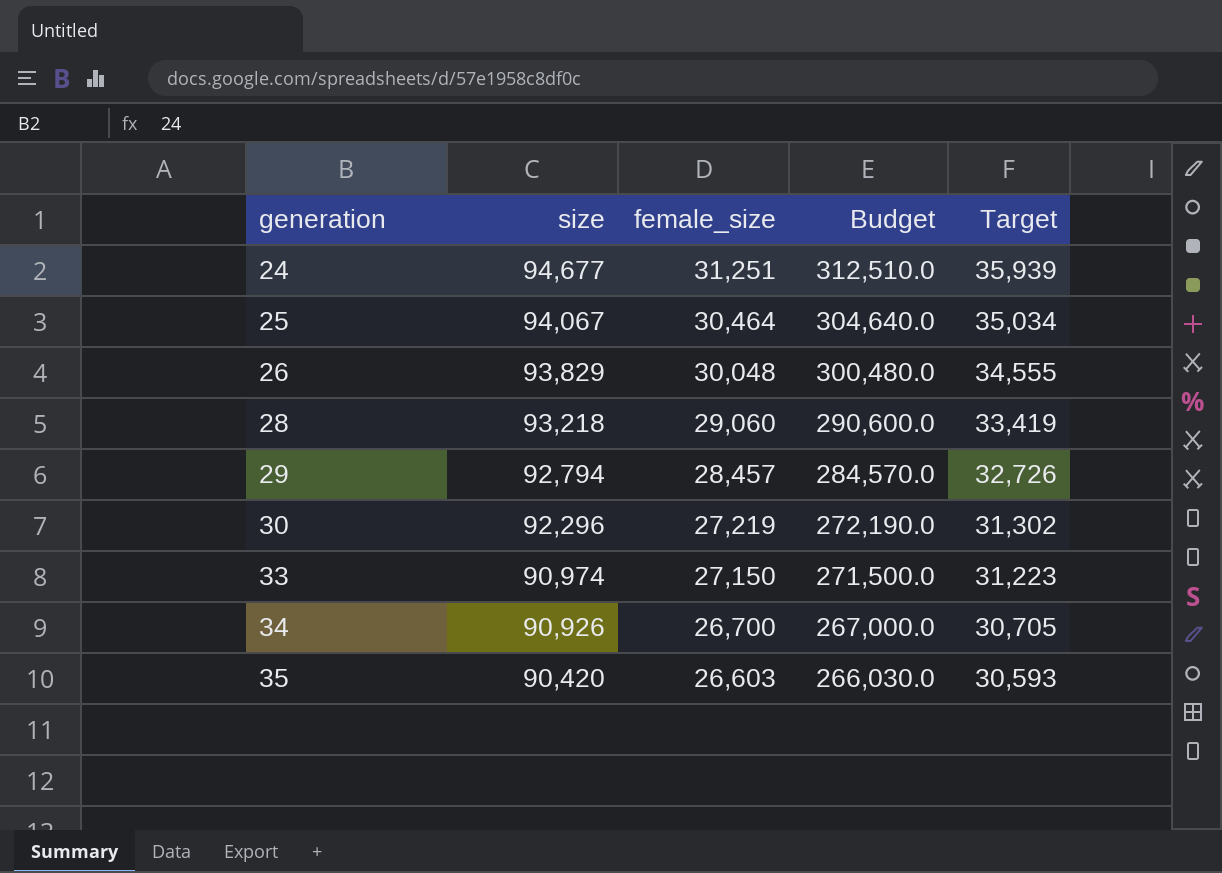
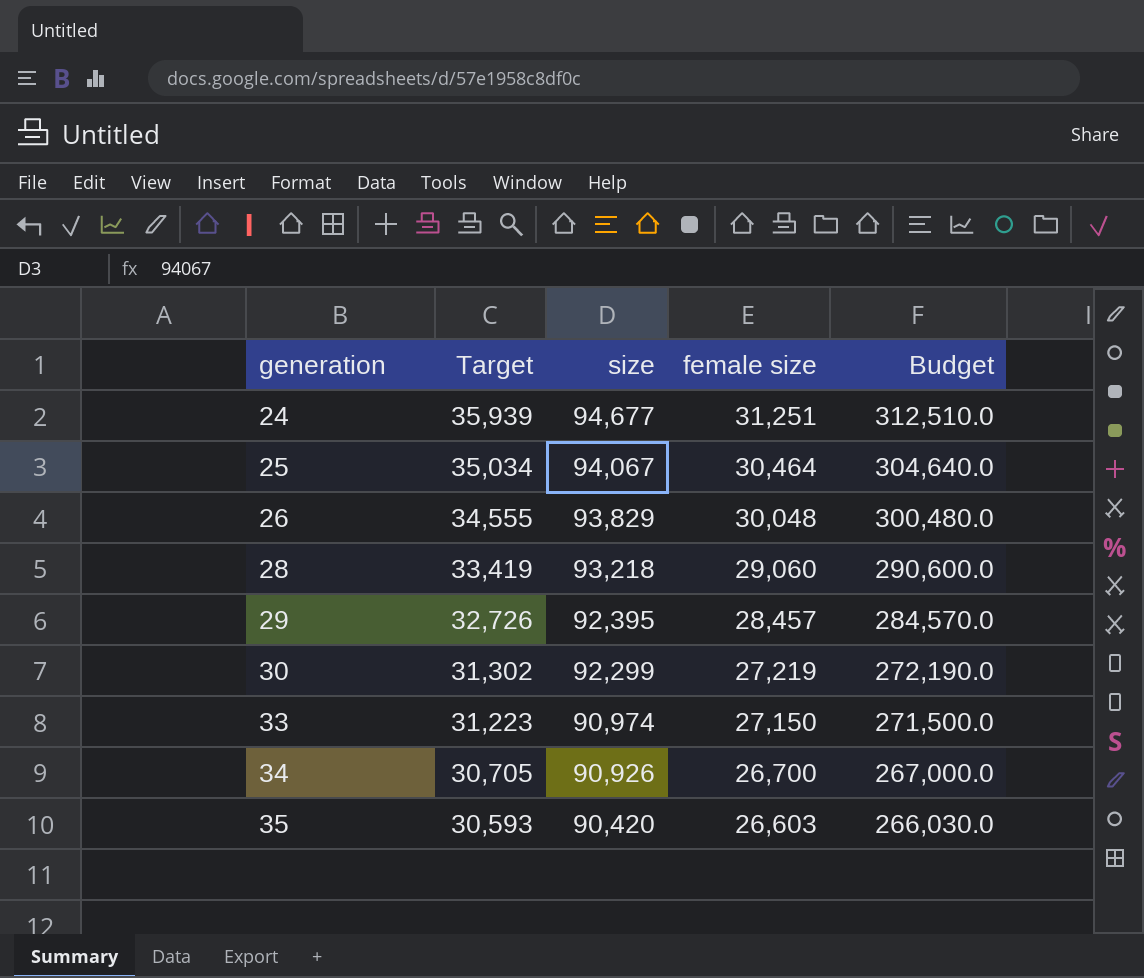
column Target | position: 5 -> 2
column name: female_size -> female size
29 | size: 92,794 -> 92,395
30 | size: 92,296 -> 92,299

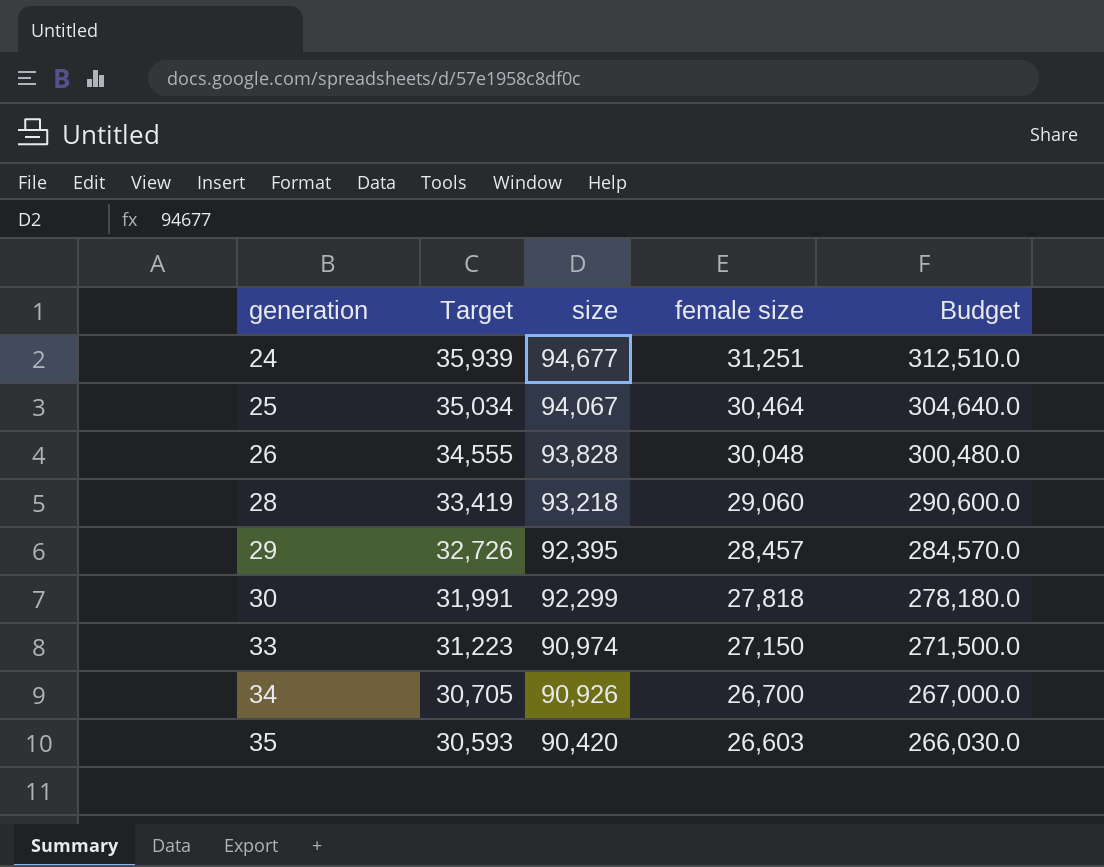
26 | size: 93,829 -> 93,828
30 | Target: 31,302 -> 31,991
30 | female size: 27,219 -> 27,818
30 | Budget: 272,190.0 -> 278,180.0

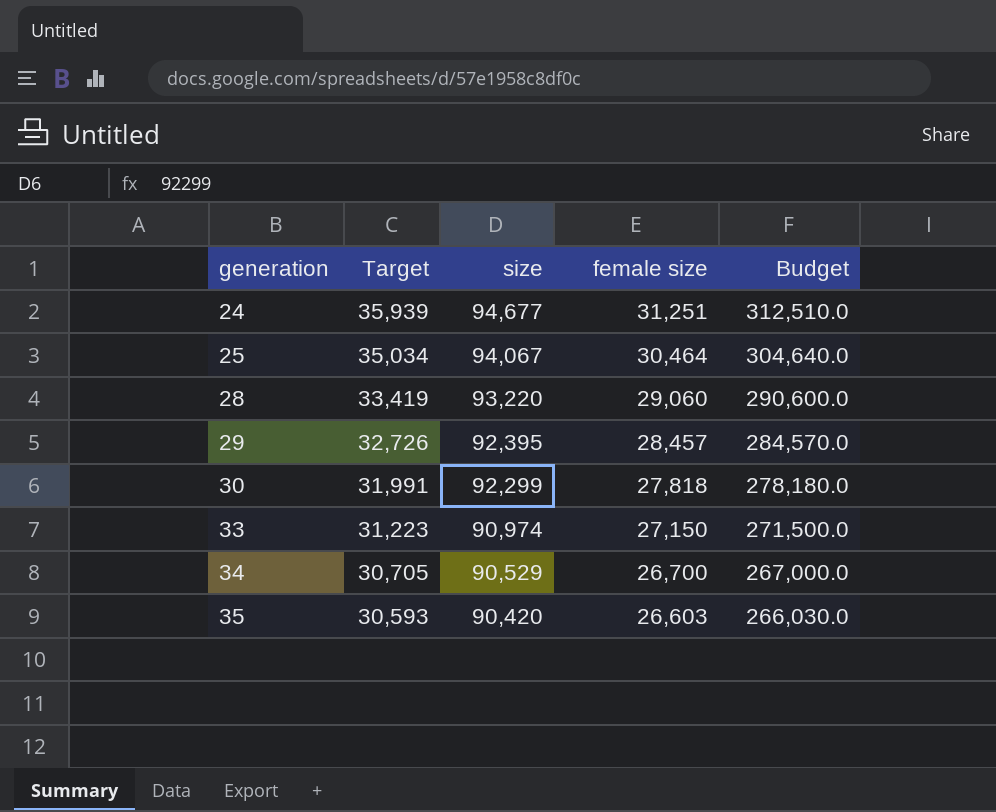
row 26: 34,555 | 93,828 | 30,048 | 300,480.0 -> none
28 | size: 93,218 -> 93,220
34 | size: 90,926 -> 90,529

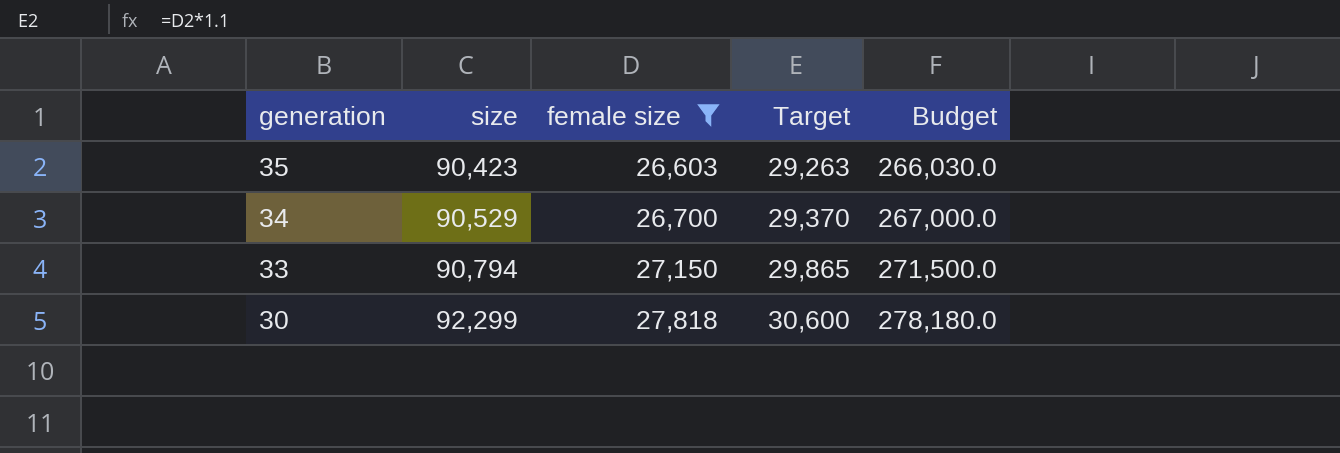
filter: none -> female size <= 27,818
row order: generation ascending -> generation descending
column Target | formula: [female size] * 1.15 -> [female size] * 1.1
column Target | position: 2 -> 4
35 | size: 90,420 -> 90,423
33 | size: 90,974 -> 90,794

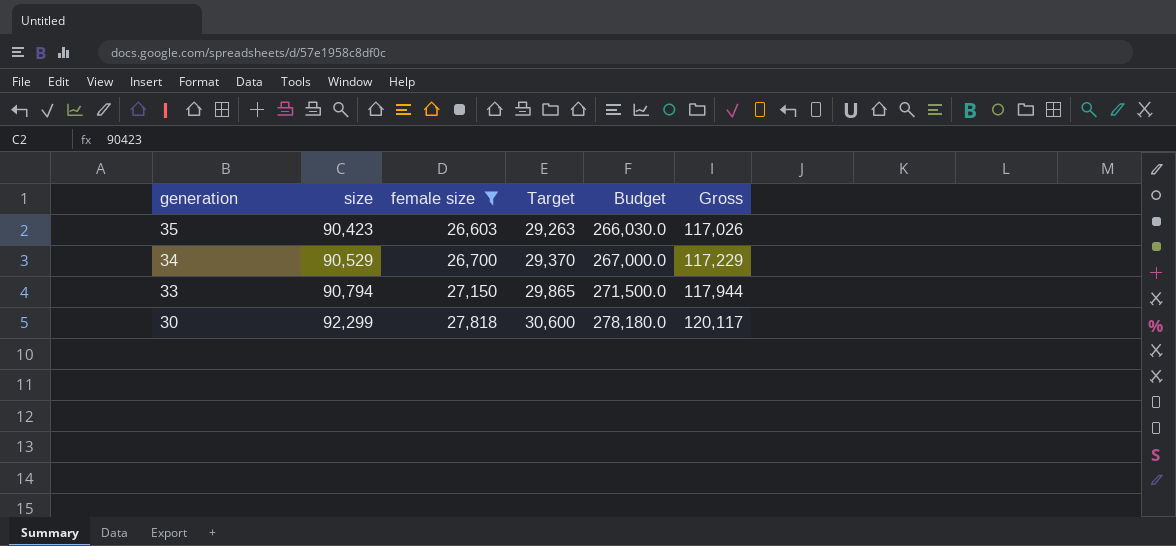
column Gross | formula: none -> [size] + [female size]

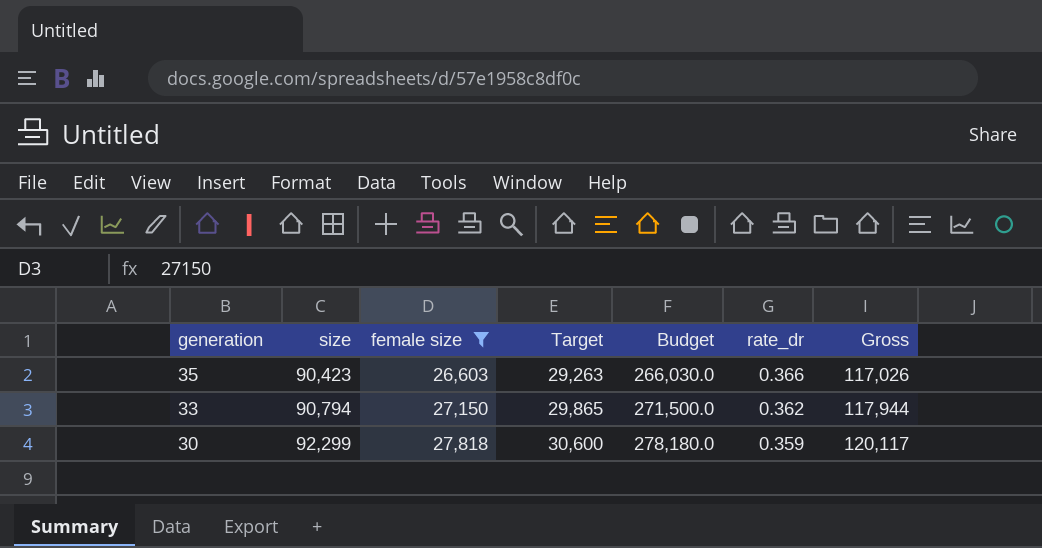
column rate_dr | position: none -> 6
row 34: 90,529 | 26,700 | 29,370 | 267,000.0 | 117,229 -> none

